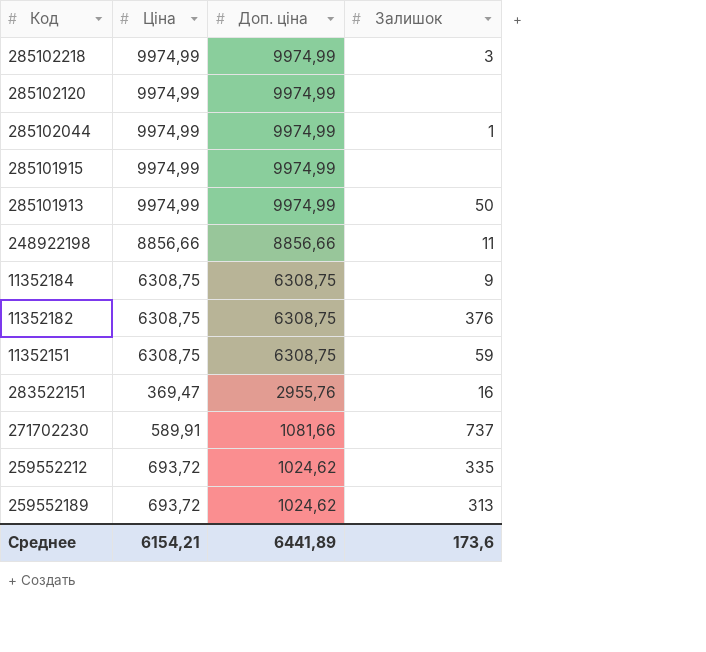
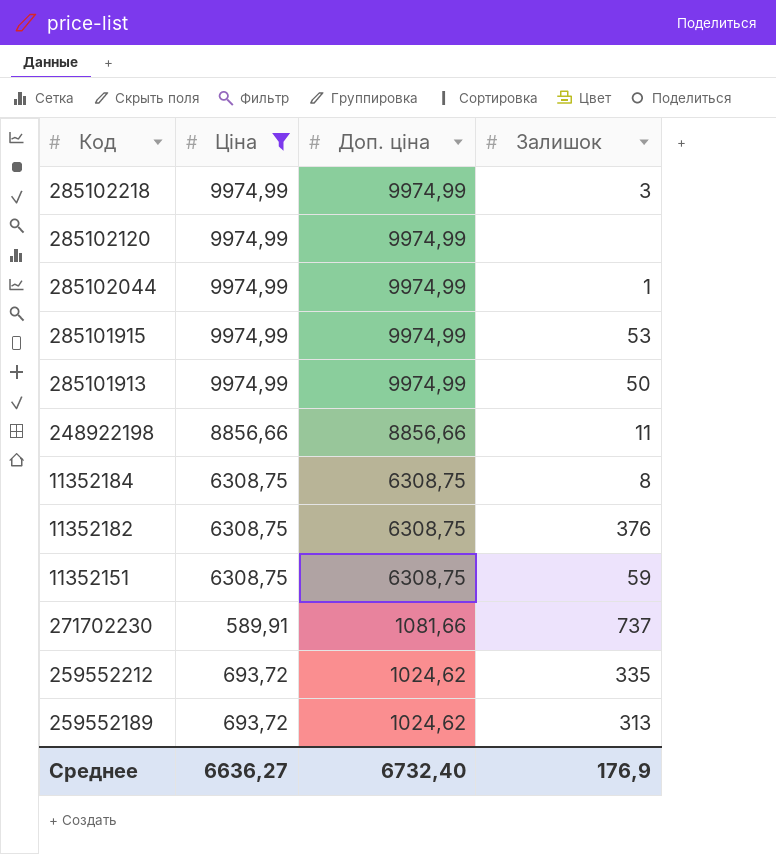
filter: none -> Ціна != 369,47
285101915 | Залишок: none -> 53
11352184 | Залишок: 9 -> 8
Среднее | Ціна: 6154,21 -> 6636,27
Среднее | Доп. ціна: 6441,89 -> 6732,40
Среднее | Залишок: 173,6 -> 176,9

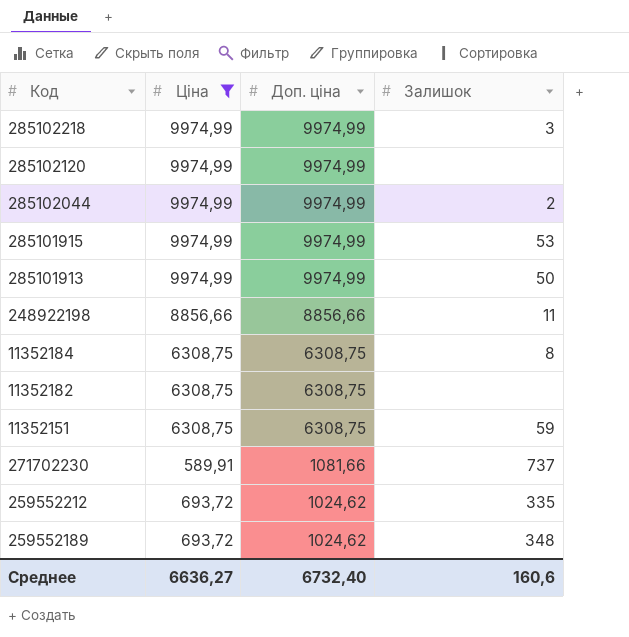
285102044 | Залишок: 1 -> 2
11352182 | Залишок: 376 -> none
259552189 | Залишок: 313 -> 348
Среднее | Залишок: 176,9 -> 160,6

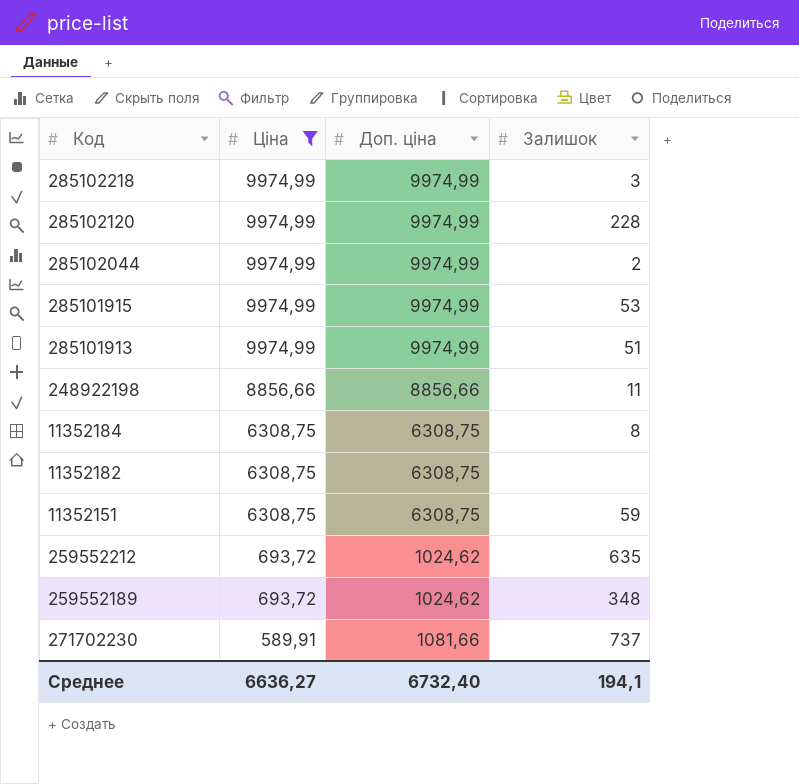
row order: Доп. ціна descending -> Ціна descending
285102120 | Залишок: none -> 228
285101913 | Залишок: 50 -> 51
259552212 | Залишок: 335 -> 635
Среднее | Залишок: 160,6 -> 194,1

